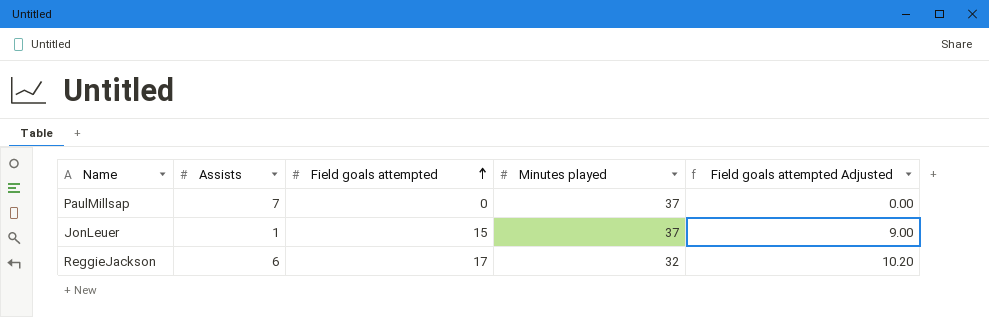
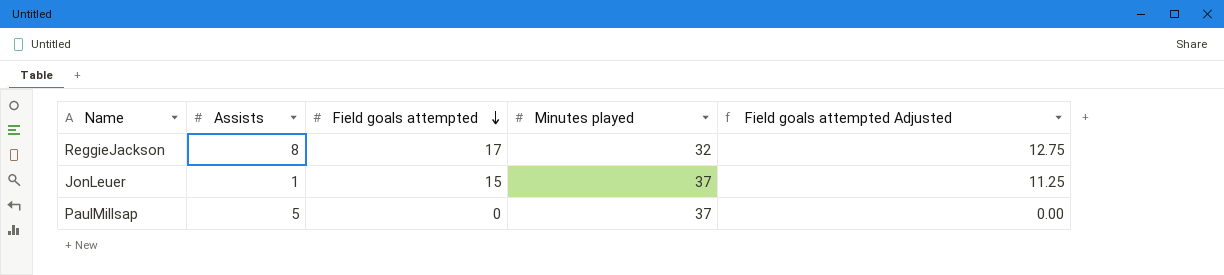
row order: Field goals attempted ascending -> Field goals attempted descending
column Field goals attempted Adjusted | formula: [Field goals attempted] * 0.6 -> [Field goals attempted] * 0.75
ReggieJackson | Assists: 6 -> 8
PaulMillsap | Assists: 7 -> 5

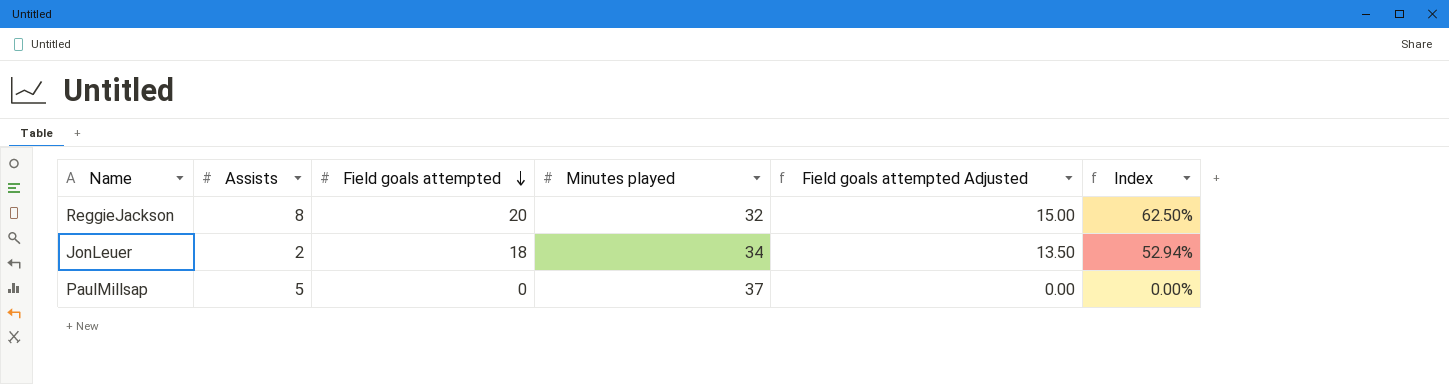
column Index | formula: none -> [Field goals attempted] / [Minutes played]
ReggieJackson | Field goals attempted: 17 -> 20
ReggieJackson | Field goals attempted Adjusted: 12.75 -> 15.00
JonLeuer | Assists: 1 -> 2
JonLeuer | Field goals attempted: 15 -> 18
JonLeuer | Minutes played: 37 -> 34
JonLeuer | Field goals attempted Adjusted: 11.25 -> 13.50

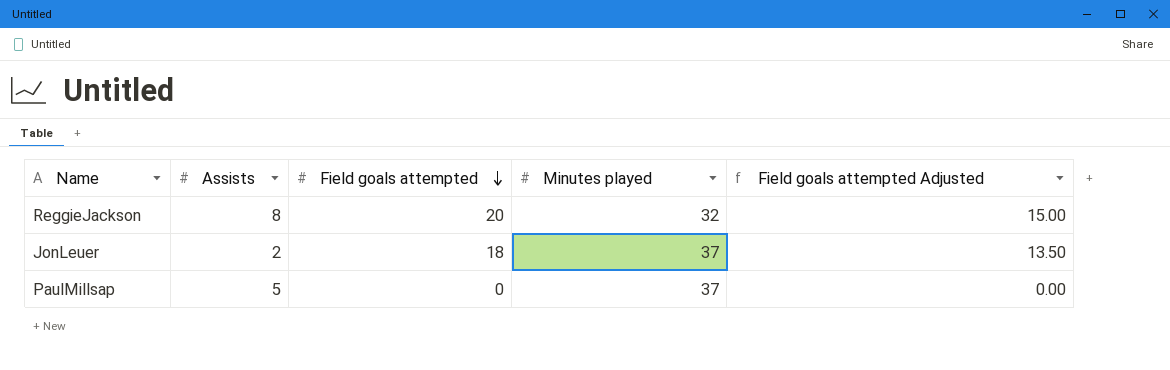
column Index | formula: [Field goals attempted] / [Minutes played] -> none
JonLeuer | Minutes played: 34 -> 37

